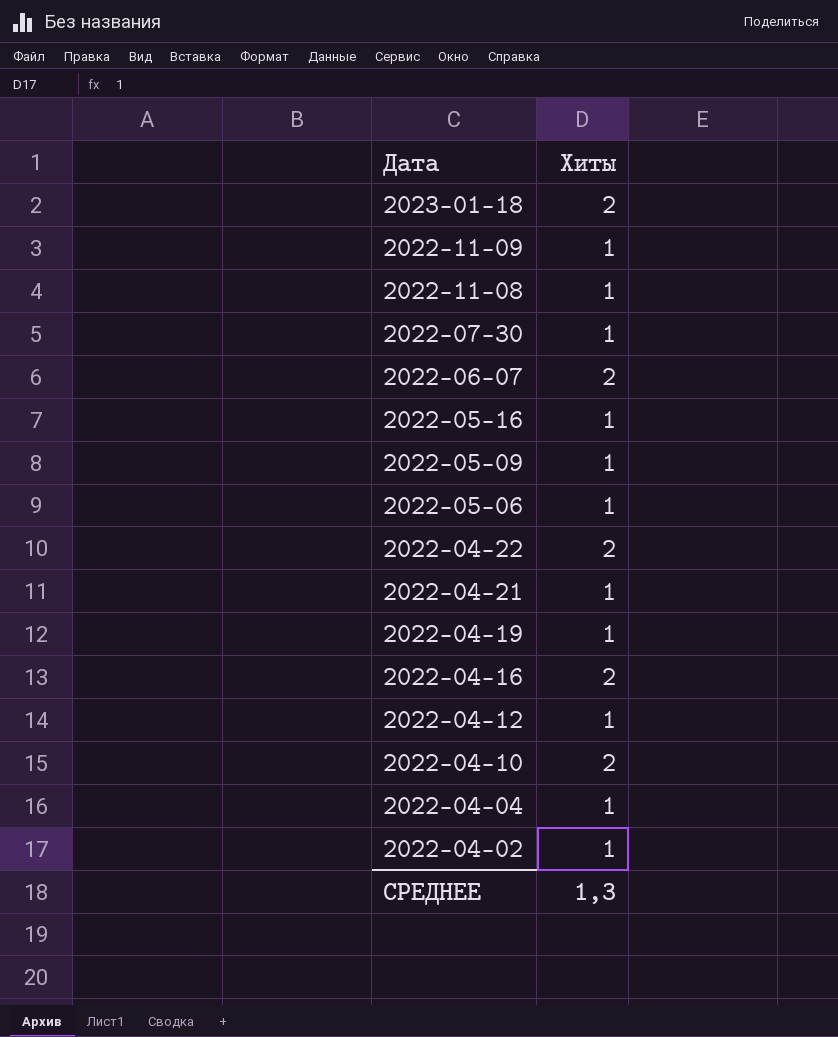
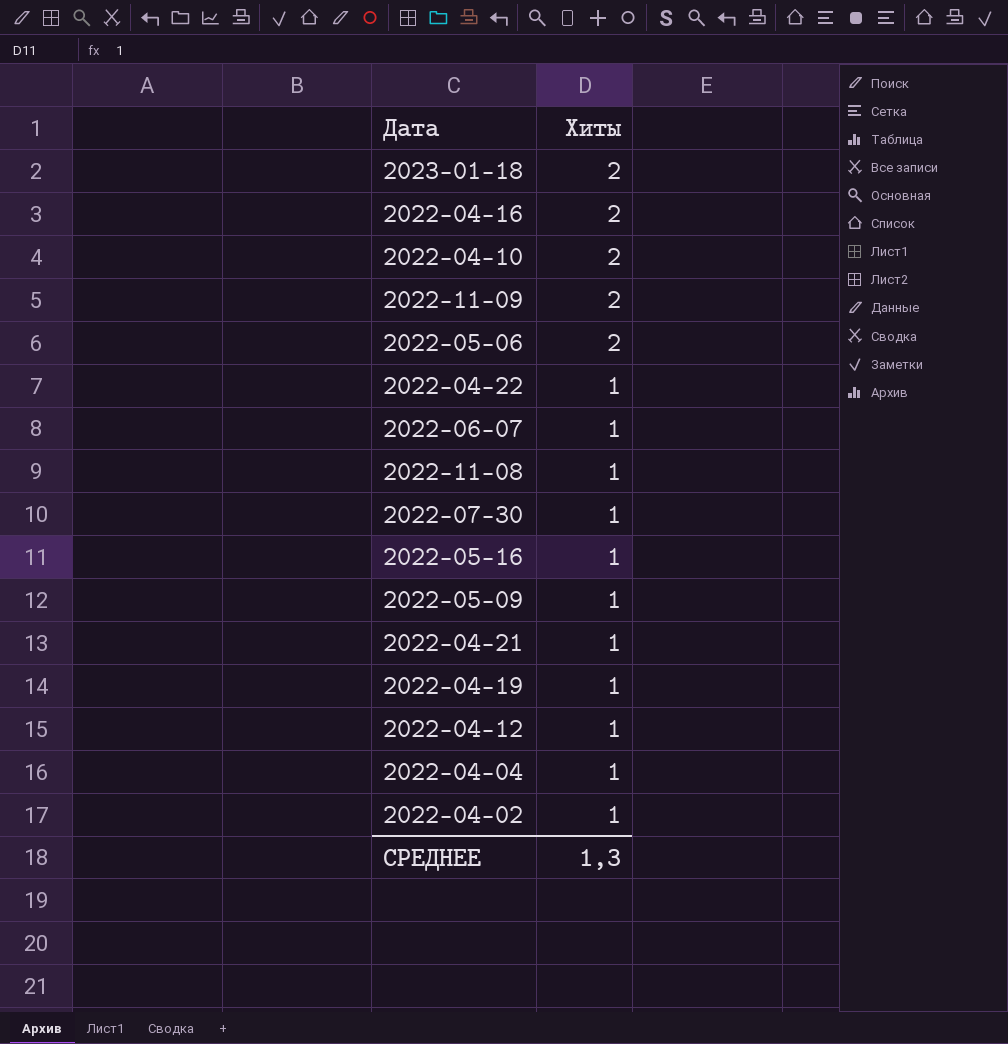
row order: Дата descending -> Хиты descending
2022-11-09 | Хиты: 1 -> 2
2022-05-06 | Хиты: 1 -> 2
2022-04-22 | Хиты: 2 -> 1
2022-06-07 | Хиты: 2 -> 1

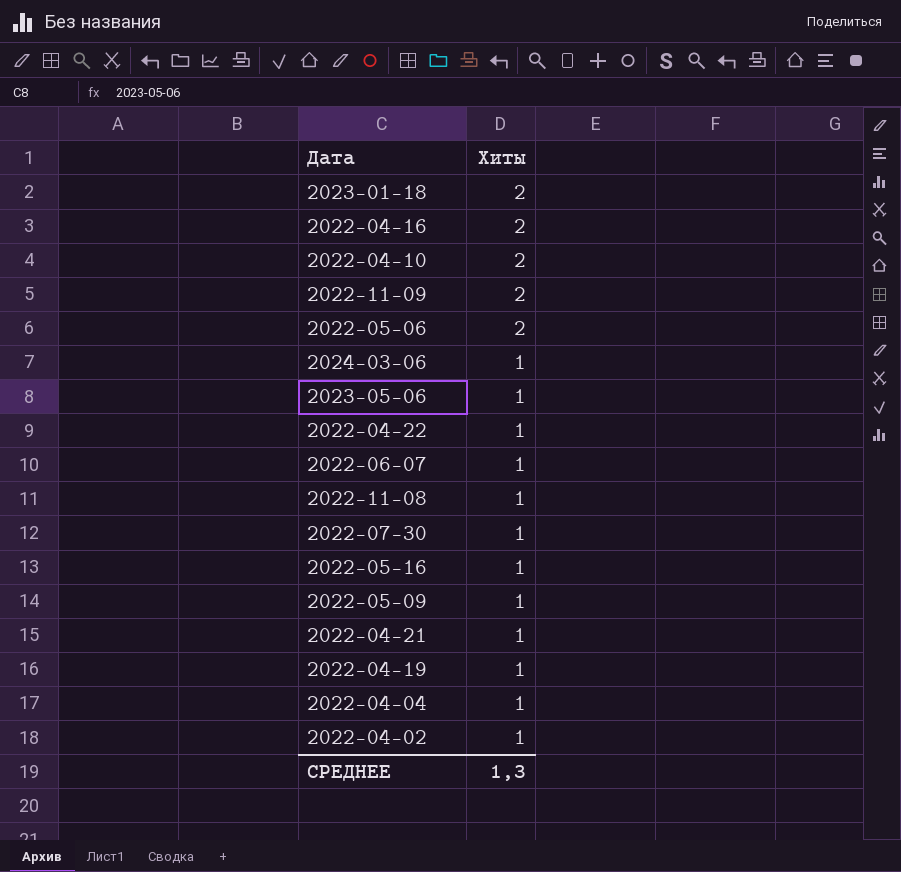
row 2022-04-12: 1 -> none
row 2024-03-06: none -> 1
row 2023-05-06: none -> 1

